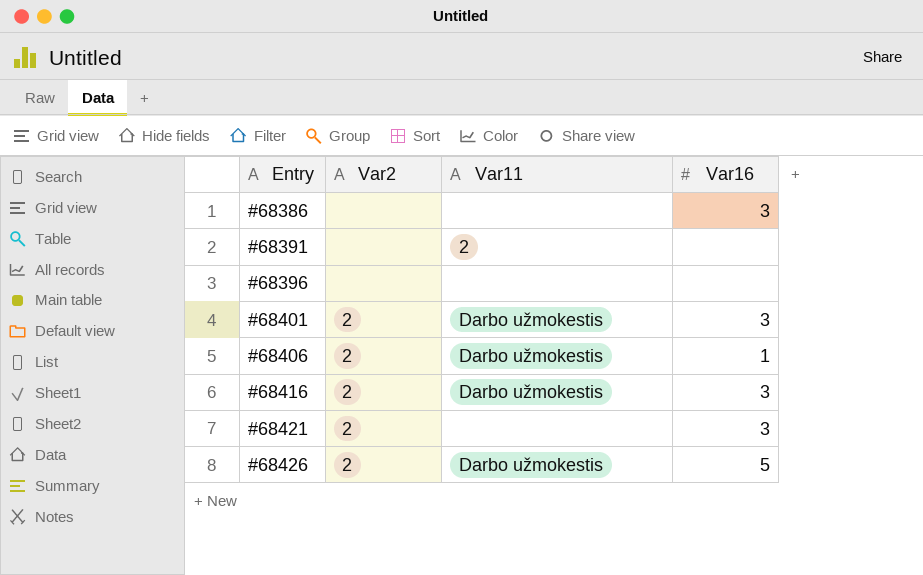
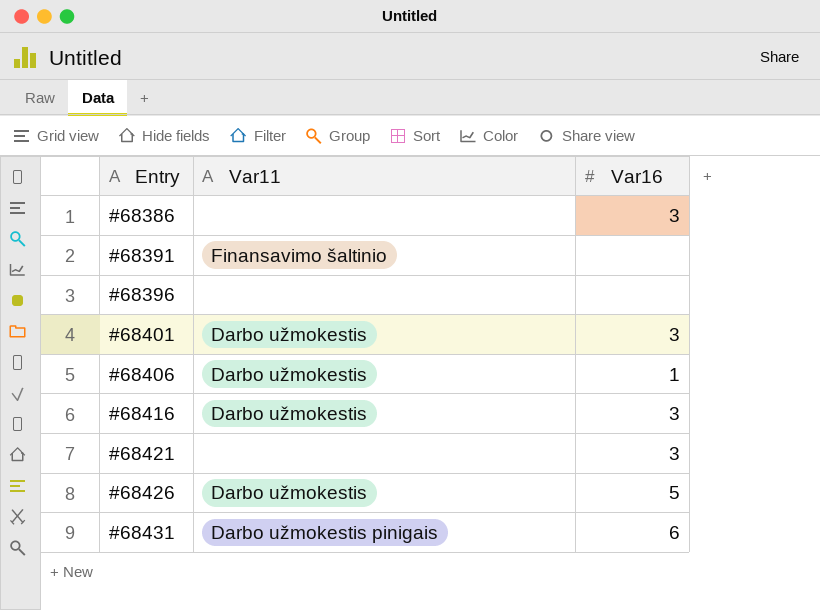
column Var2 | position: 2 -> none
#68391 | Var11: 2 -> Finansavimo šaltinio
row #68431: none -> Darbo užmokestis pinigais | 6

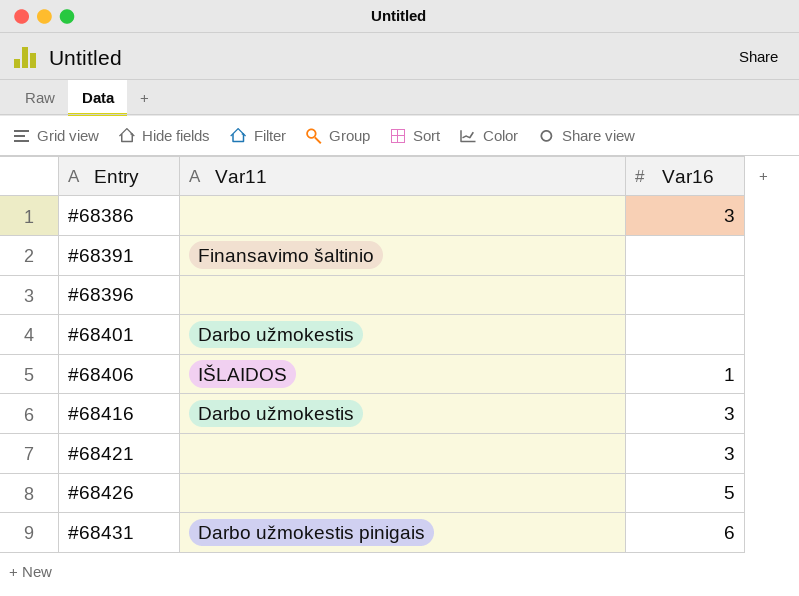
#68401 | Var16: 3 -> none
#68406 | Var11: Darbo užmokestis -> IŠLAIDOS
#68426 | Var11: Darbo užmokestis -> none

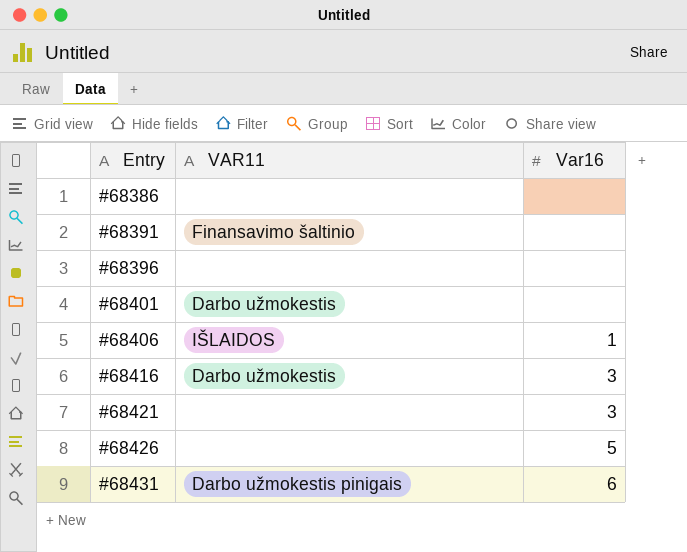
column name: Var11 -> VAR11
#68386 | Var16: 3 -> none

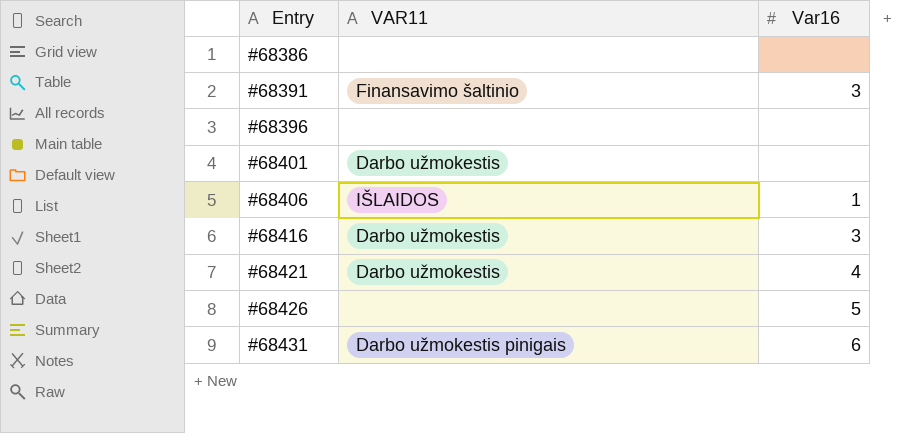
#68391 | Var16: none -> 3
#68421 | VAR11: none -> Darbo užmokestis
#68421 | Var16: 3 -> 4

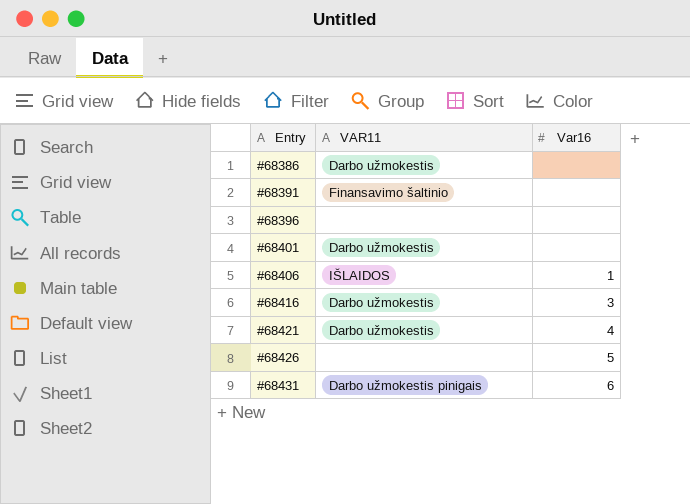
#68386 | VAR11: none -> Darbo užmokestis
#68391 | Var16: 3 -> none

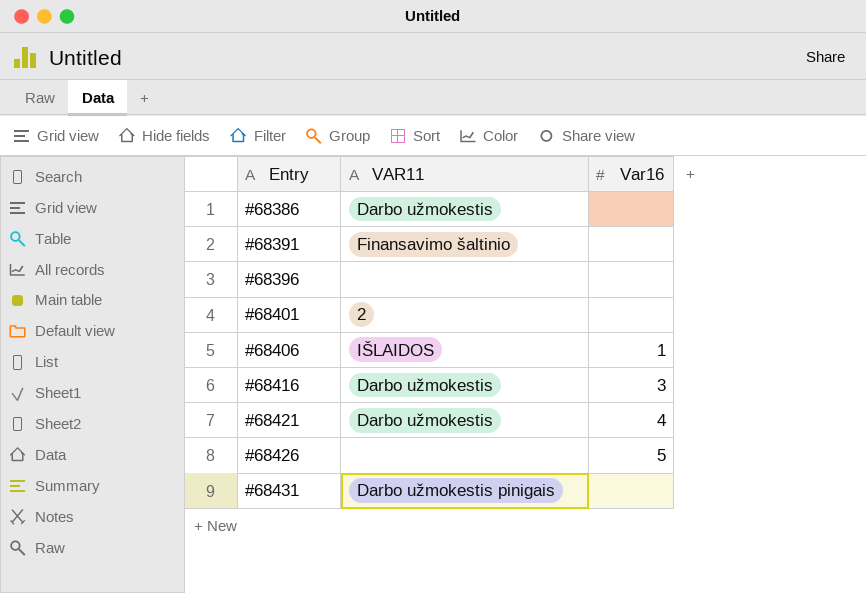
#68401 | VAR11: Darbo užmokestis -> 2
#68431 | Var16: 6 -> none

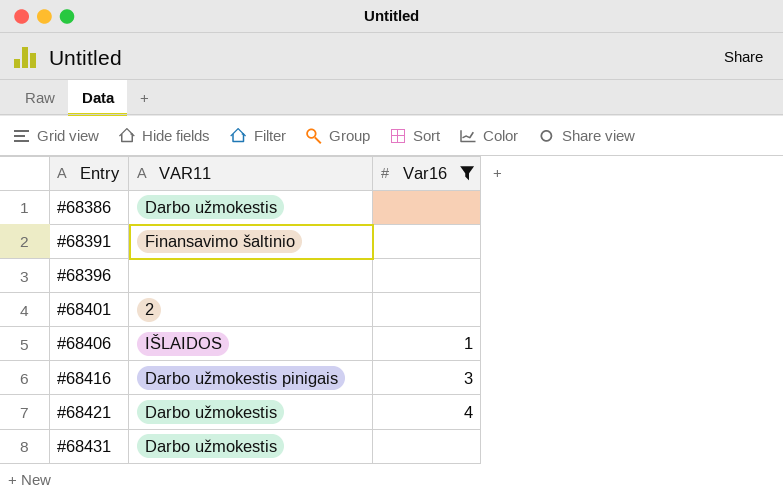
filter: none -> Var16 != 5
#68416 | VAR11: Darbo užmokestis -> Darbo užmokestis pinigais
#68431 | VAR11: Darbo užmokestis pinigais -> Darbo užmokestis

